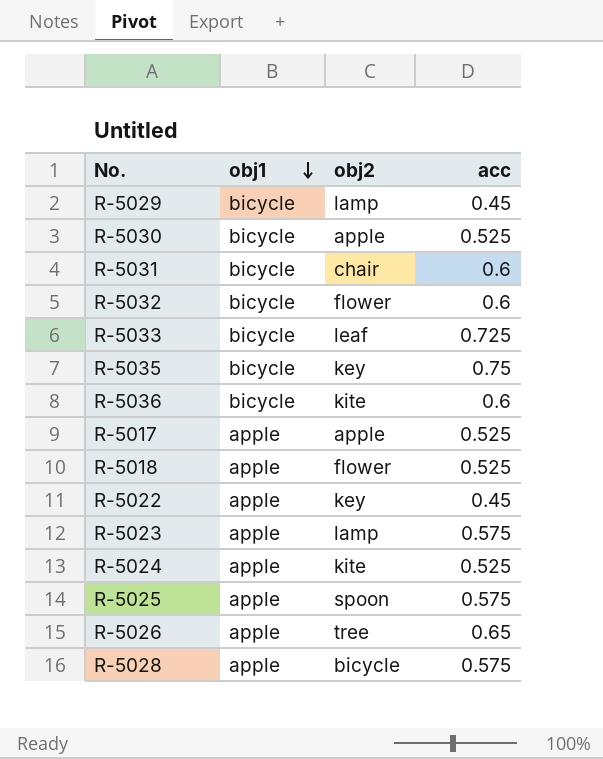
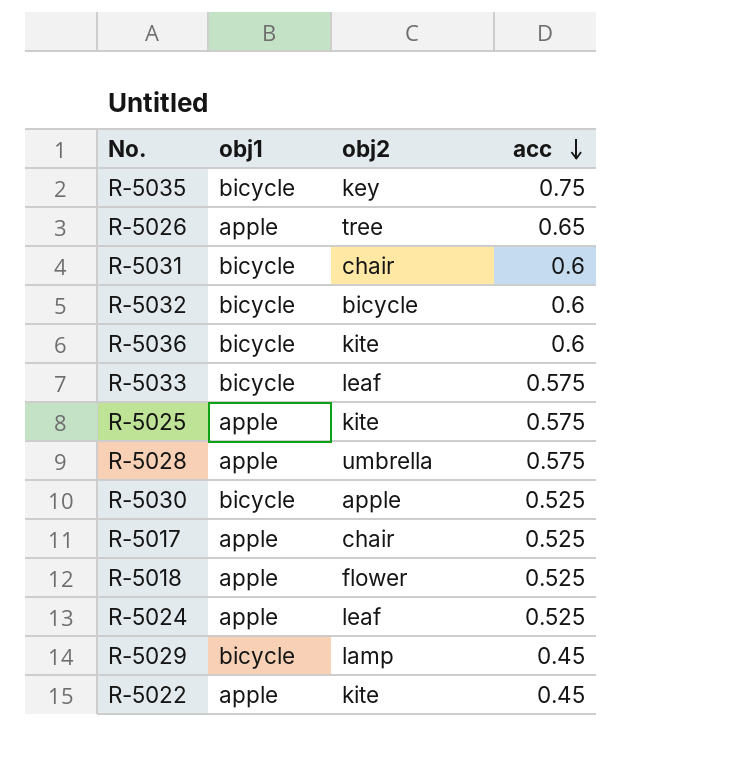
row order: obj1 descending -> acc descending
row R-5023: apple | lamp | 0.575 -> none
R-5032 | obj2: flower -> bicycle
R-5033 | acc: 0.725 -> 0.575
R-5025 | obj2: spoon -> kite
R-5028 | obj2: bicycle -> umbrella
R-5017 | obj2: apple -> chair
R-5024 | obj2: kite -> leaf
R-5022 | obj2: key -> kite

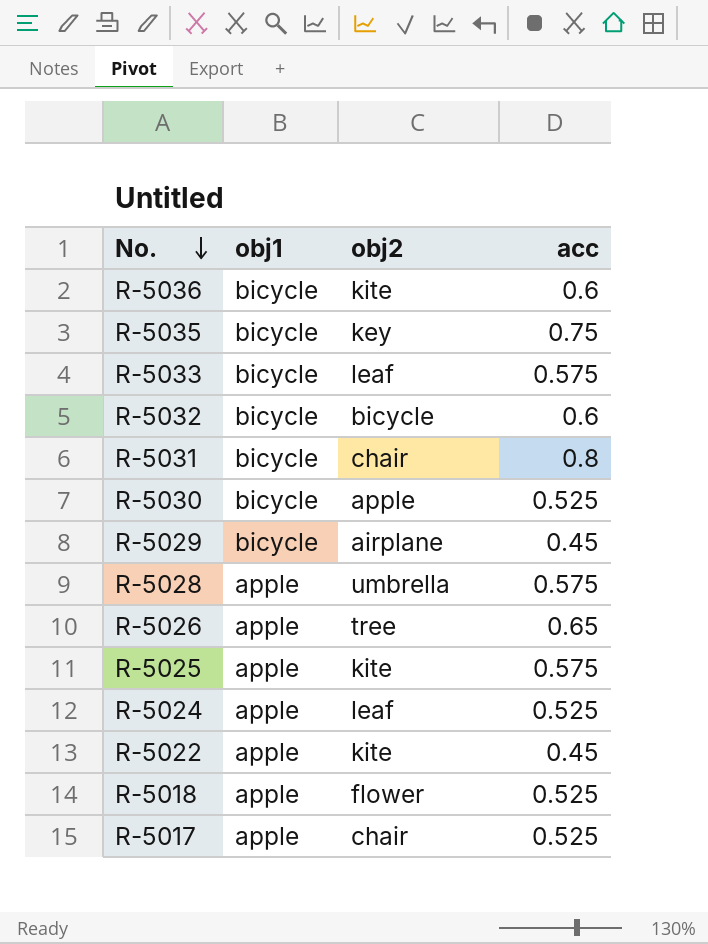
row order: acc descending -> No. descending
R-5031 | acc: 0.6 -> 0.8
R-5029 | obj2: lamp -> airplane

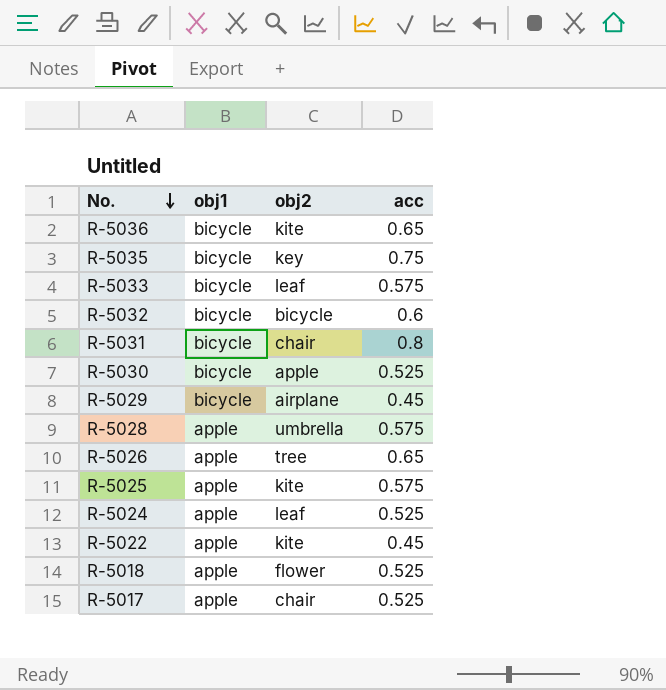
R-5036 | acc: 0.6 -> 0.65

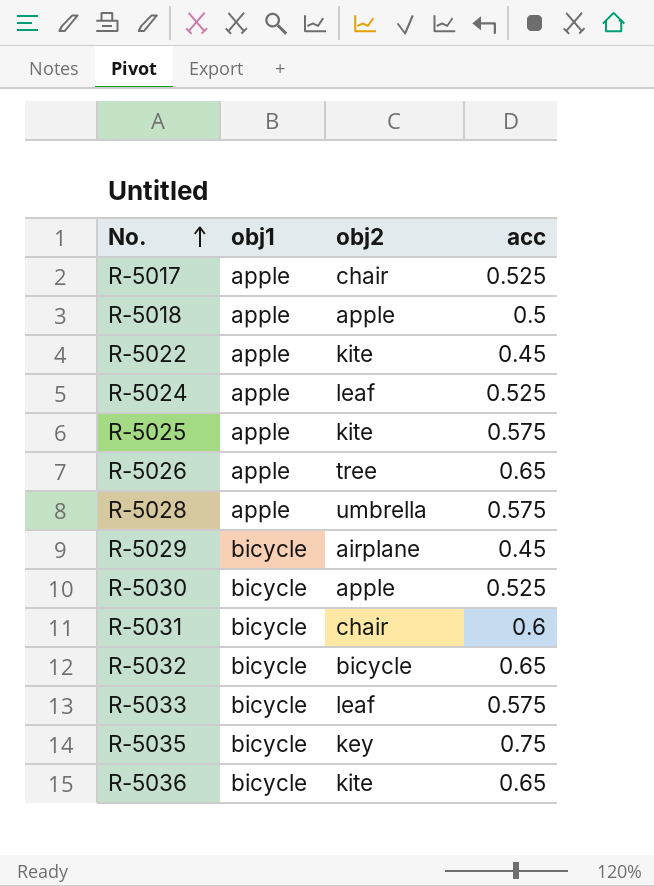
row order: No. descending -> No. ascending
R-5018 | obj2: flower -> apple
R-5018 | acc: 0.525 -> 0.5
R-5031 | acc: 0.8 -> 0.6
R-5032 | acc: 0.6 -> 0.65

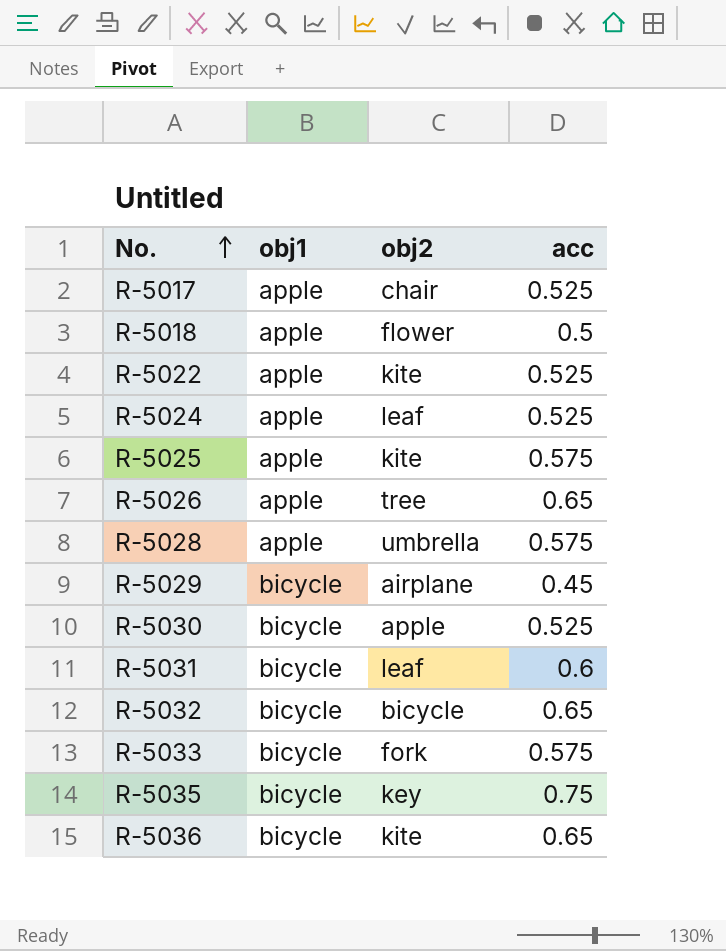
R-5018 | obj2: apple -> flower
R-5022 | acc: 0.45 -> 0.525
R-5031 | obj2: chair -> leaf
R-5033 | obj2: leaf -> fork

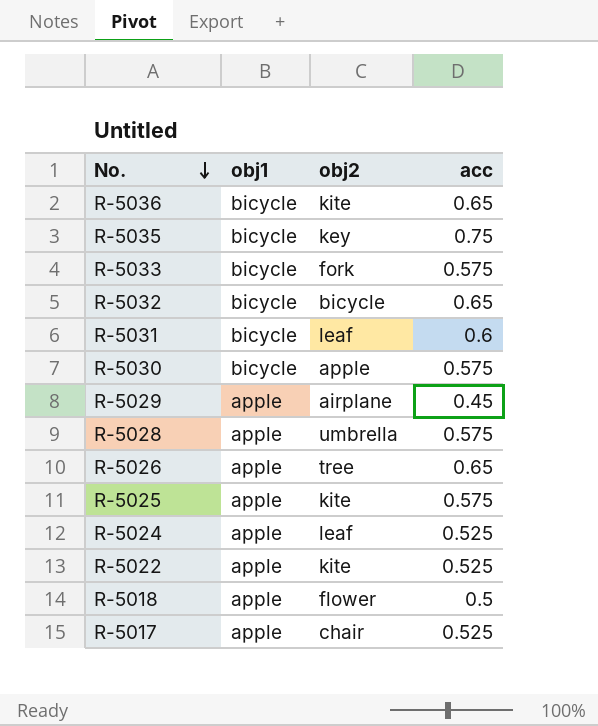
row order: No. ascending -> No. descending
R-5030 | acc: 0.525 -> 0.575
R-5029 | obj1: bicycle -> apple

